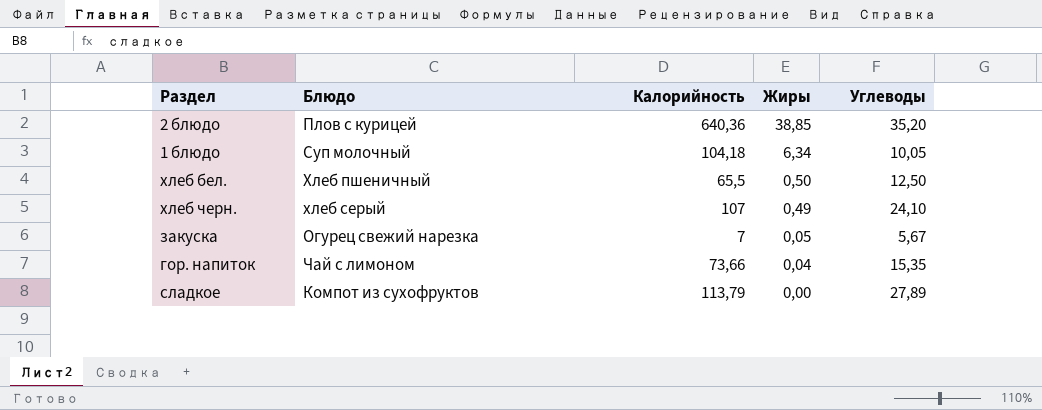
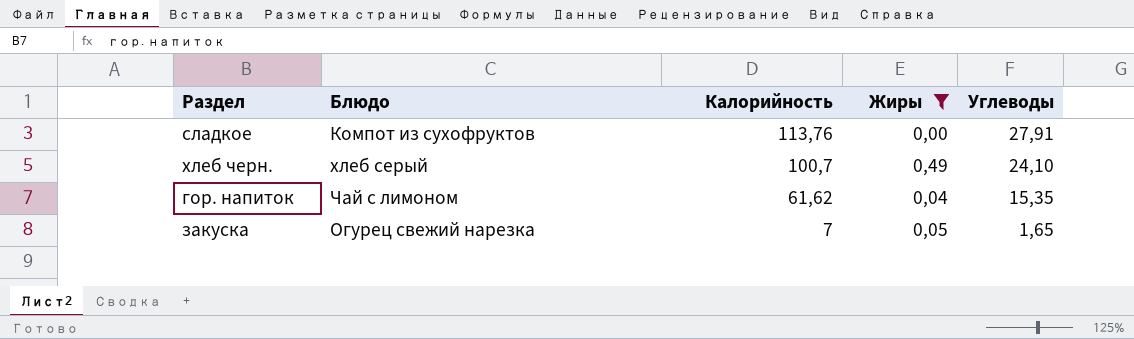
filter: none -> Жиры <= 0,49
row order: Жиры descending -> Калорийность descending
сладкое | Калорийность: 113,79 -> 113,76
сладкое | Углеводы: 27,89 -> 27,91
хлеб черн. | Калорийность: 107 -> 100,7
гор. напиток | Калорийность: 73,66 -> 61,62
закуска | Углеводы: 5,67 -> 1,65

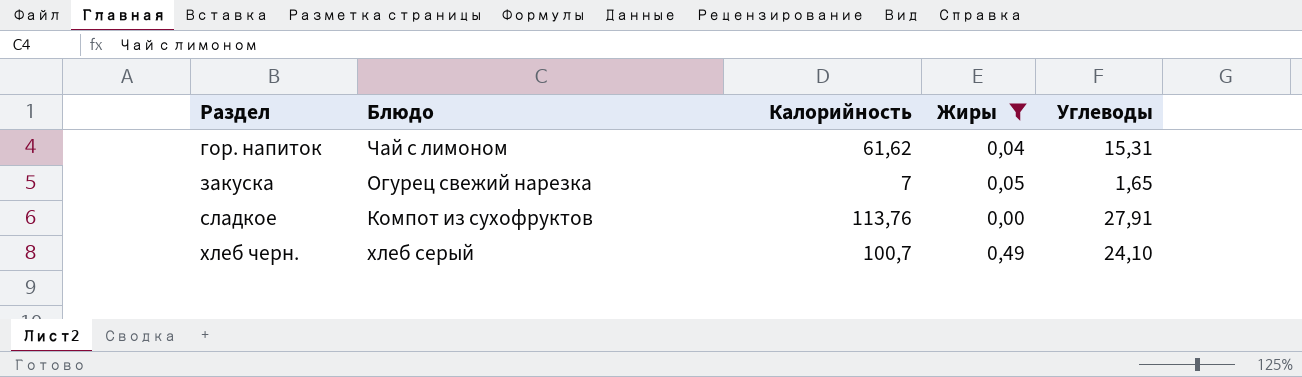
row order: Калорийность descending -> Раздел ascending
гор. напиток | Углеводы: 15,35 -> 15,31

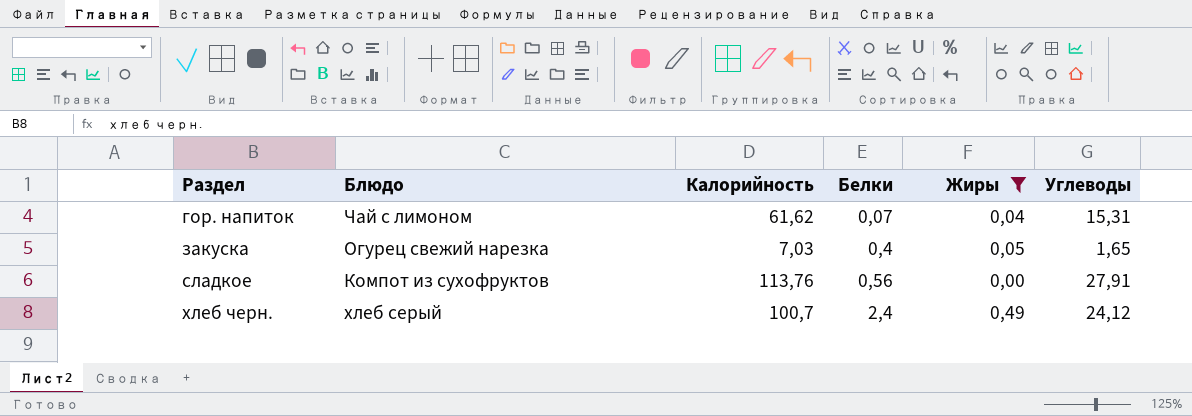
column Белки | position: none -> 4
закуска | Калорийность: 7 -> 7,03
хлеб черн. | Углеводы: 24,10 -> 24,12

